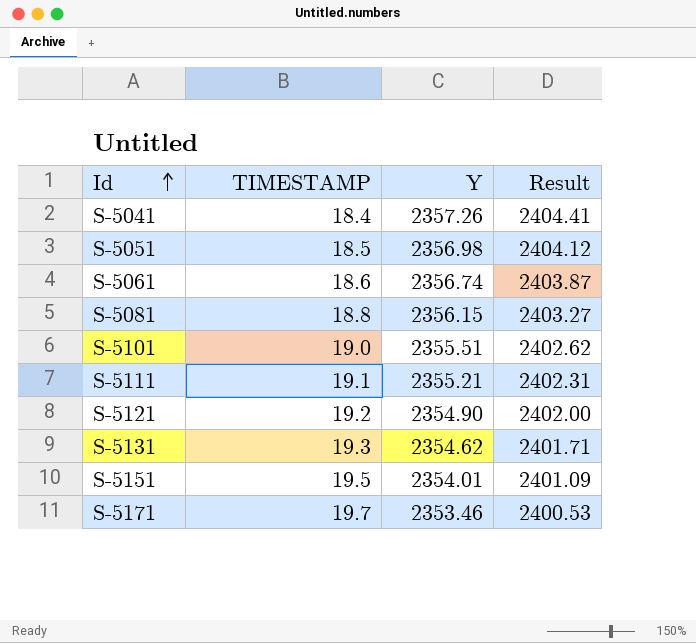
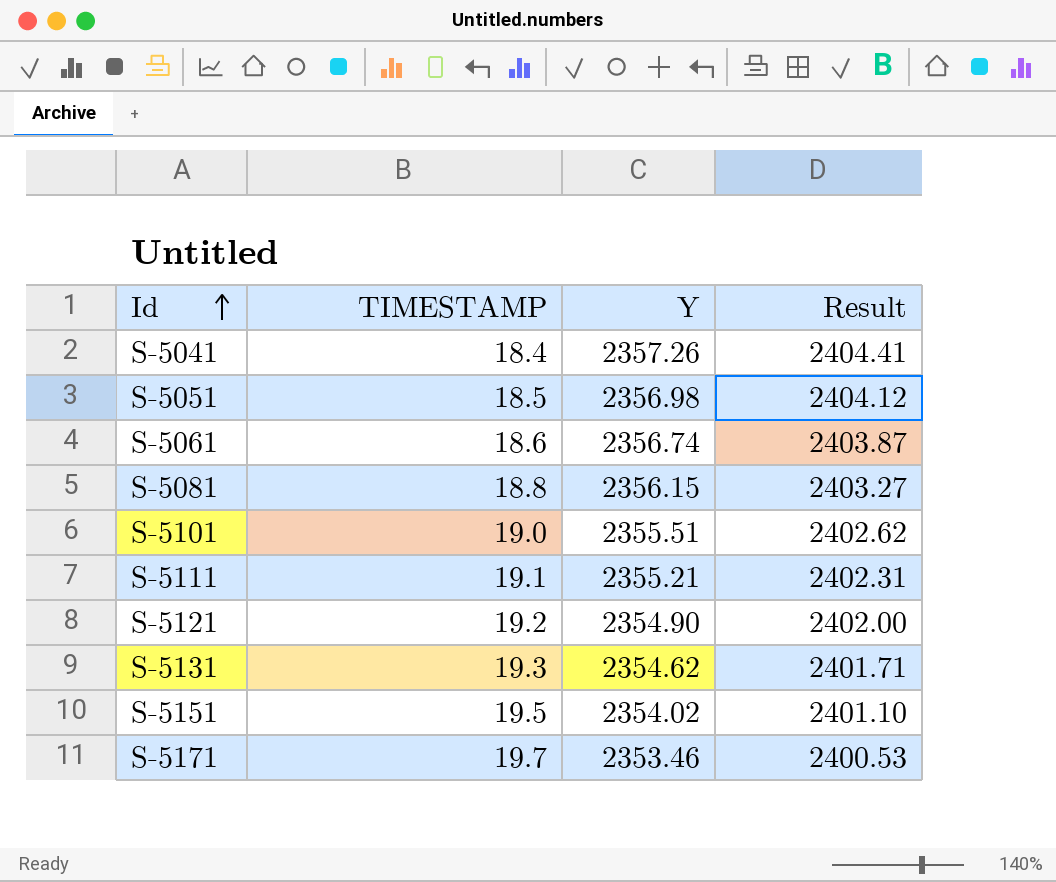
S-5151 | Y: 2354.01 -> 2354.02
S-5151 | Result: 2401.09 -> 2401.10

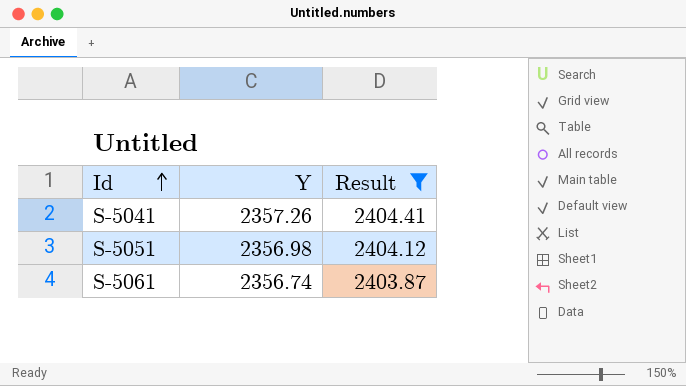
filter: none -> Result >= 2403.87
column TIMESTAMP | position: 2 -> none

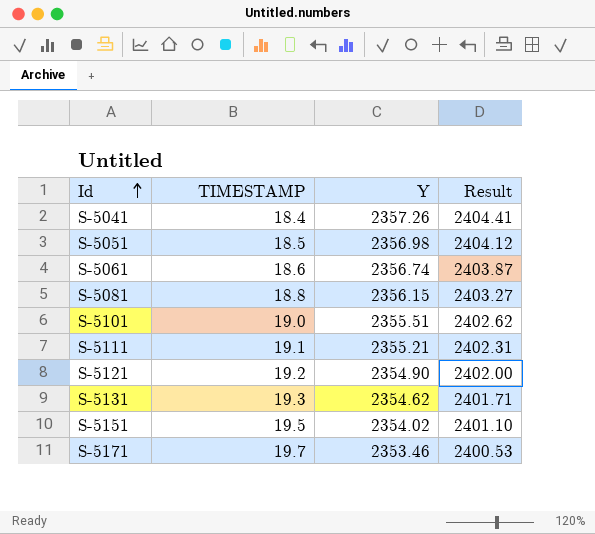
filter: Result >= 2403.87 -> none
column TIMESTAMP | position: none -> 2

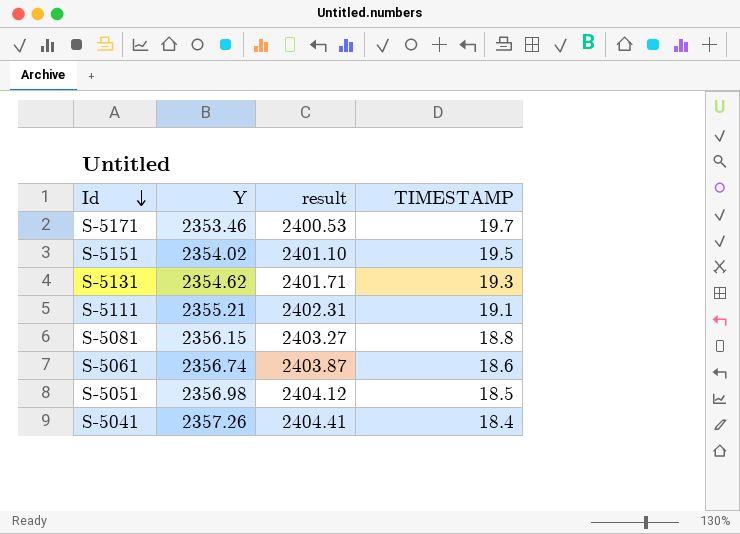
row order: Id ascending -> Id descending
column name: Result -> result
column TIMESTAMP | position: 2 -> 4
row S-5101: 19.0 | 2355.51 | 2402.62 -> none
row S-5121: 19.2 | 2354.90 | 2402.00 -> none

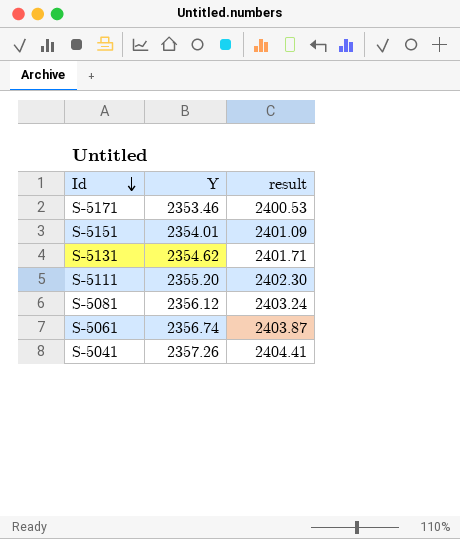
column TIMESTAMP | position: 4 -> none
row S-5051: 2356.98 | 2404.12 | 18.5 -> none
S-5151 | Y: 2354.02 -> 2354.01
S-5151 | result: 2401.10 -> 2401.09
S-5111 | Y: 2355.21 -> 2355.20
S-5111 | result: 2402.31 -> 2402.30
S-5081 | Y: 2356.15 -> 2356.12
S-5081 | result: 2403.27 -> 2403.24

